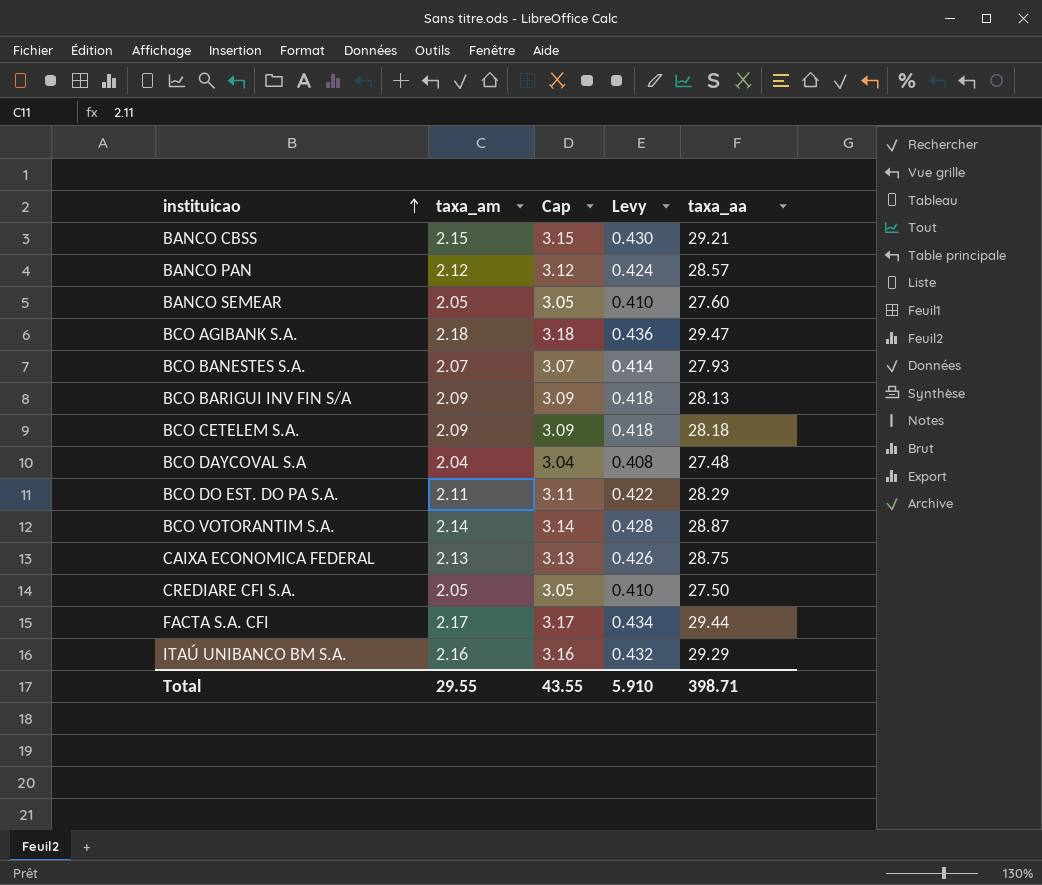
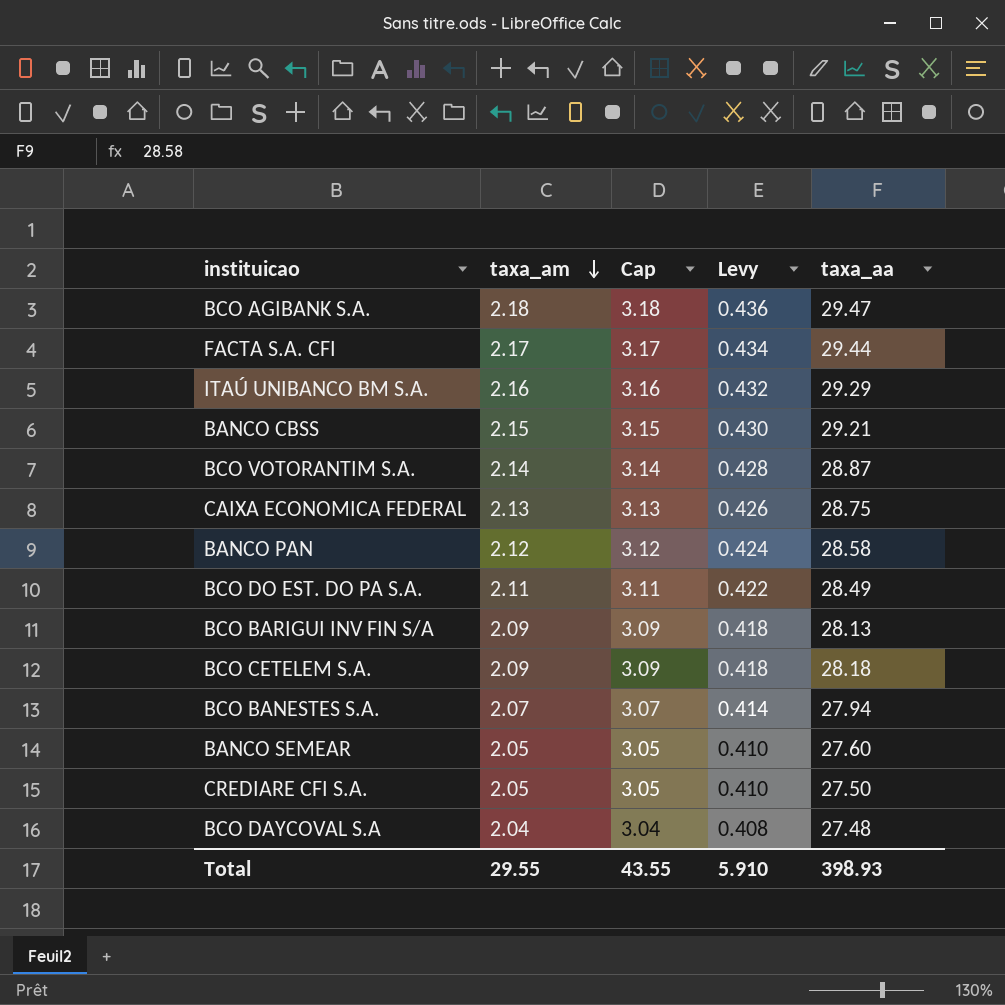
row order: instituicao ascending -> taxa_am descending
BANCO PAN | taxa_aa: 28.57 -> 28.58
BCO DO EST. DO PA S.A. | taxa_aa: 28.29 -> 28.49
BCO BANESTES S.A. | taxa_aa: 27.93 -> 27.94
Total | taxa_aa: 398.71 -> 398.93

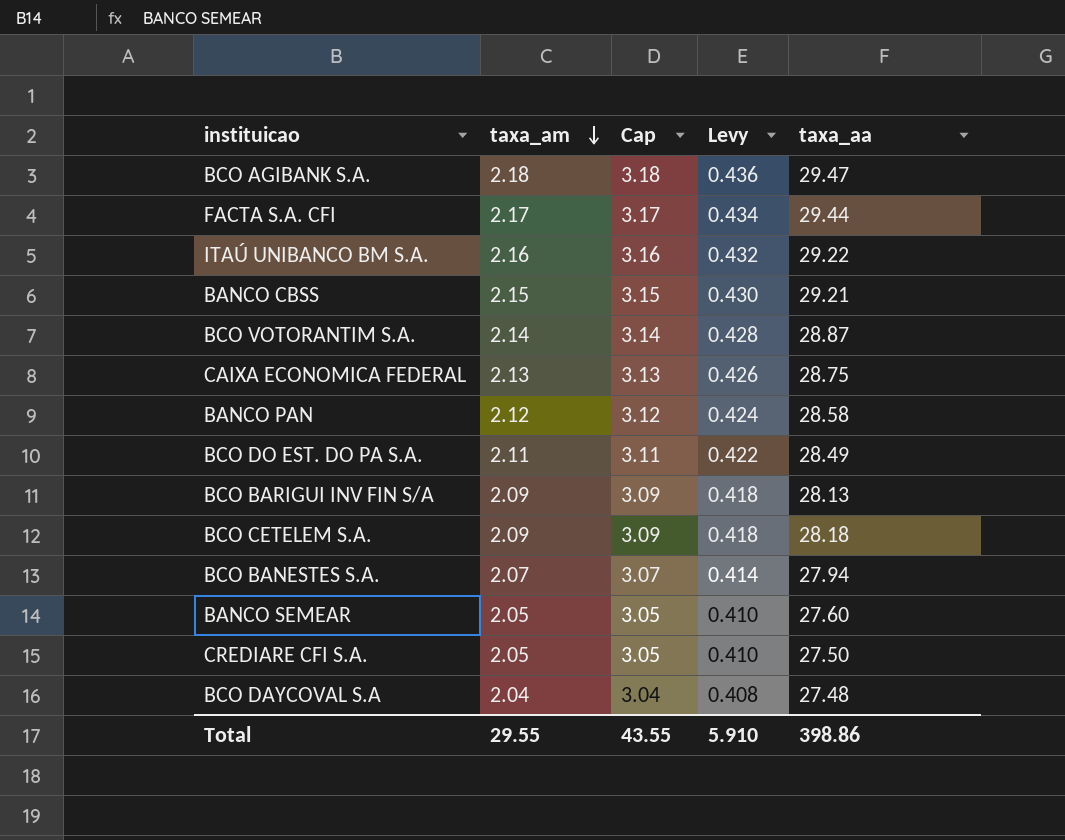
ITAÚ UNIBANCO BM S.A. | taxa_aa: 29.29 -> 29.22
Total | taxa_aa: 398.93 -> 398.86

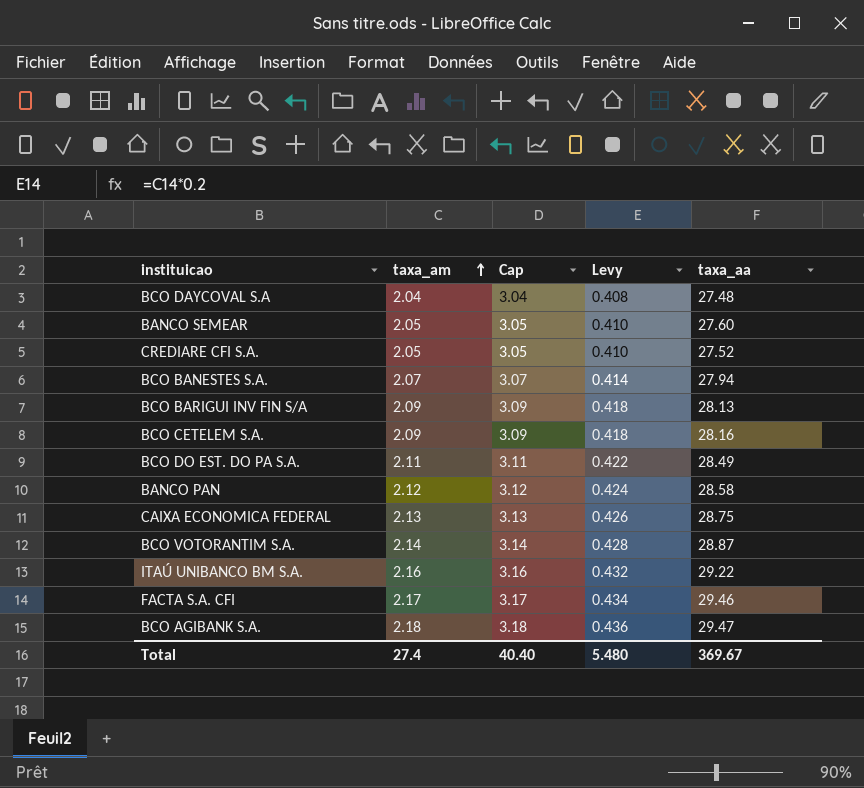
row order: taxa_am descending -> taxa_am ascending
row BANCO CBSS: 2.15 | 3.15 | 0.430 | 29.21 -> none
CREDIARE CFI S.A. | taxa_aa: 27.50 -> 27.52
BCO CETELEM S.A. | taxa_aa: 28.18 -> 28.16
FACTA S.A. CFI | taxa_aa: 29.44 -> 29.46
Total | taxa_am: 29.55 -> 27.4
Total | Cap: 43.55 -> 40.40
Total | Levy: 5.910 -> 5.480
Total | taxa_aa: 398.86 -> 369.67

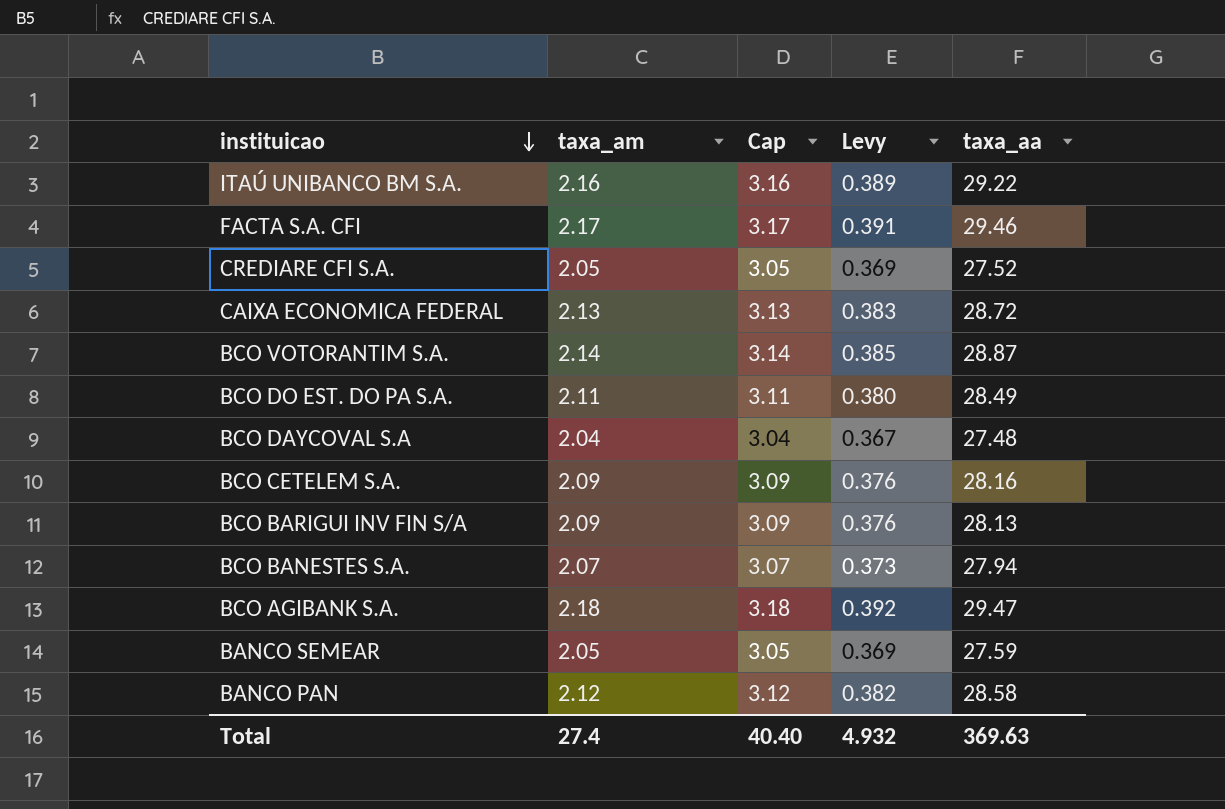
row order: taxa_am ascending -> instituicao descending
column Levy | formula: [taxa_am] * 0.2 -> [taxa_am] * 0.18
CAIXA ECONOMICA FEDERAL | taxa_aa: 28.75 -> 28.72
BANCO SEMEAR | taxa_aa: 27.60 -> 27.59
Total | Levy: 5.480 -> 4.932
Total | taxa_aa: 369.67 -> 369.63

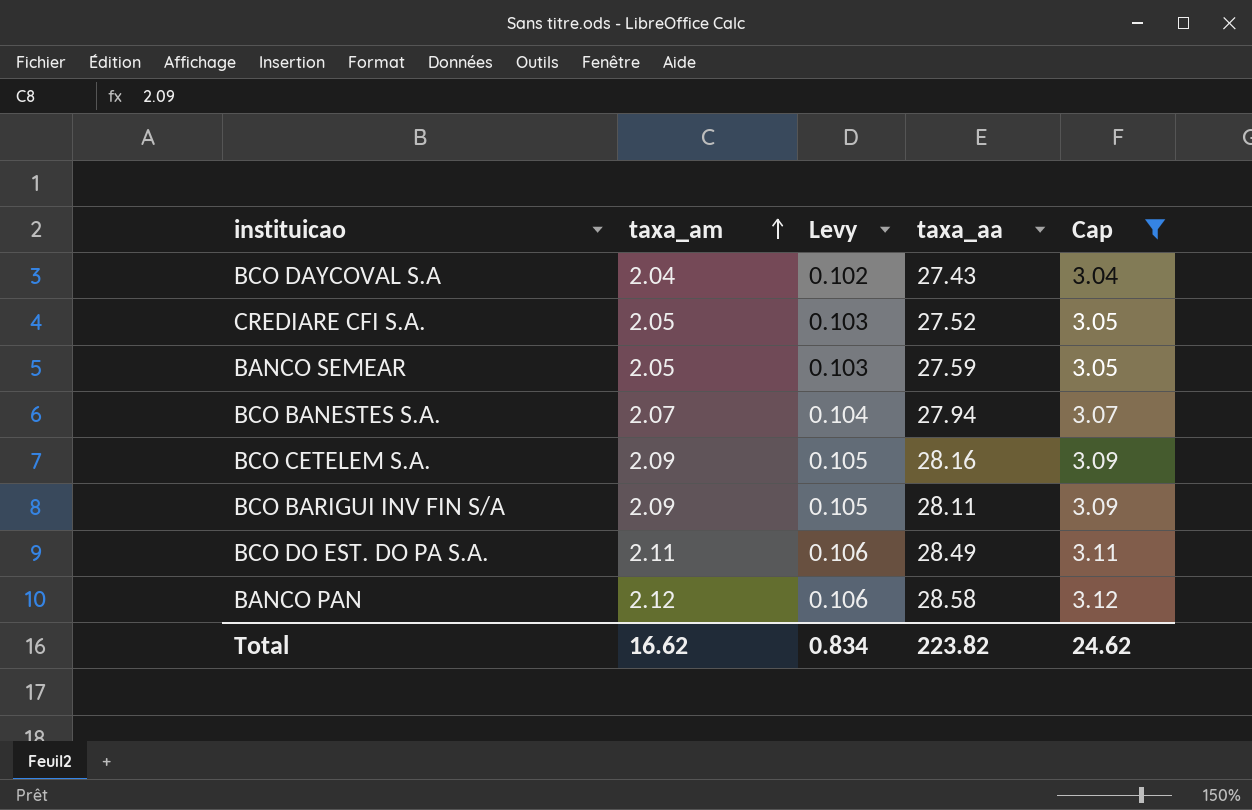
filter: none -> Cap <= 3.12
row order: instituicao descending -> taxa_am ascending
column Levy | formula: [taxa_am] * 0.18 -> [taxa_am] * 0.05
column Cap | position: 3 -> 5
BCO DAYCOVAL S.A | taxa_aa: 27.48 -> 27.43
BCO BARIGUI INV FIN S/A | taxa_aa: 28.13 -> 28.11
Total | taxa_am: 27.4 -> 16.62
Total | Levy: 4.932 -> 0.834
Total | taxa_aa: 369.63 -> 223.82
Total | Cap: 40.40 -> 24.62

